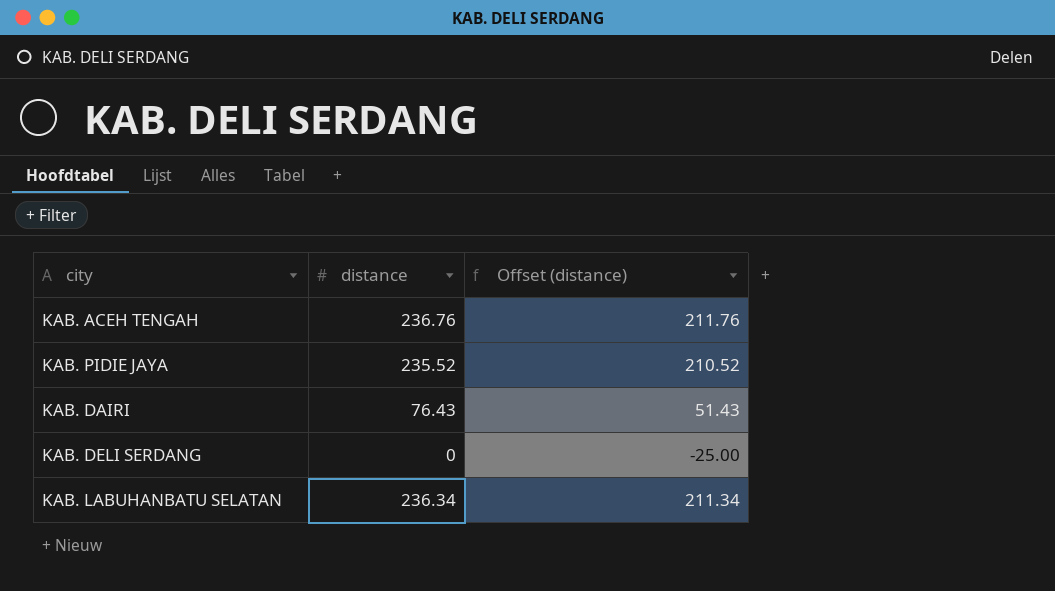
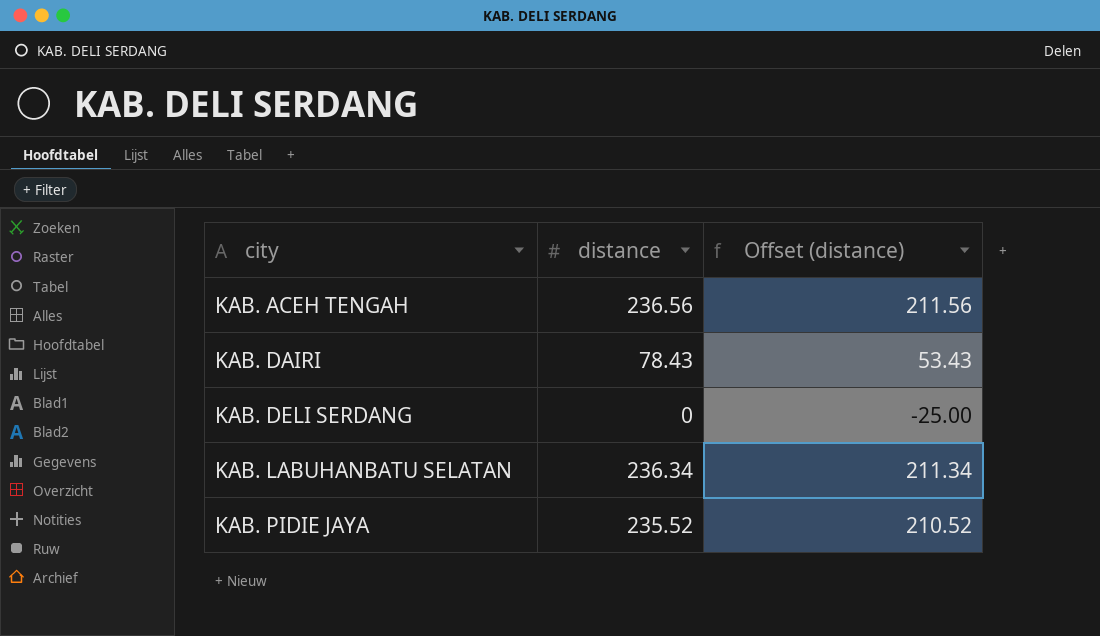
row order: none -> city ascending
KAB. ACEH TENGAH | distance: 236.76 -> 236.56
KAB. ACEH TENGAH | Offset (distance): 211.76 -> 211.56
KAB. DAIRI | distance: 76.43 -> 78.43
KAB. DAIRI | Offset (distance): 51.43 -> 53.43

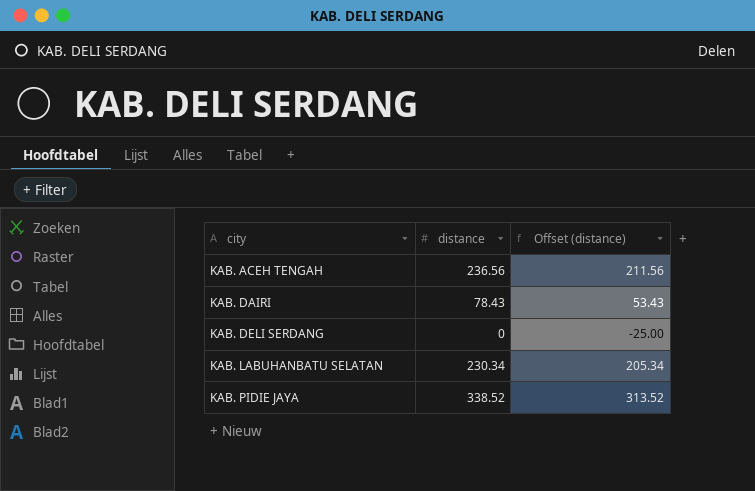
KAB. LABUHANBATU SELATAN | distance: 236.34 -> 230.34
KAB. LABUHANBATU SELATAN | Offset (distance): 211.34 -> 205.34
KAB. PIDIE JAYA | distance: 235.52 -> 338.52
KAB. PIDIE JAYA | Offset (distance): 210.52 -> 313.52

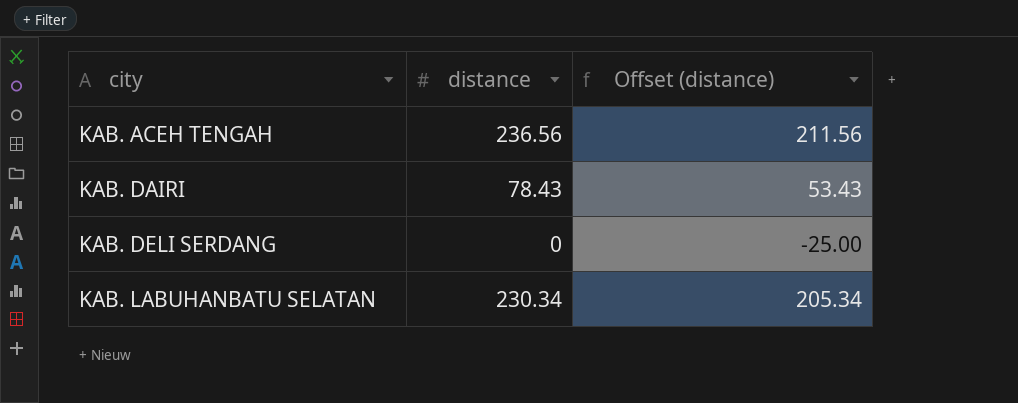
row KAB. PIDIE JAYA: 338.52 | 313.52 -> none

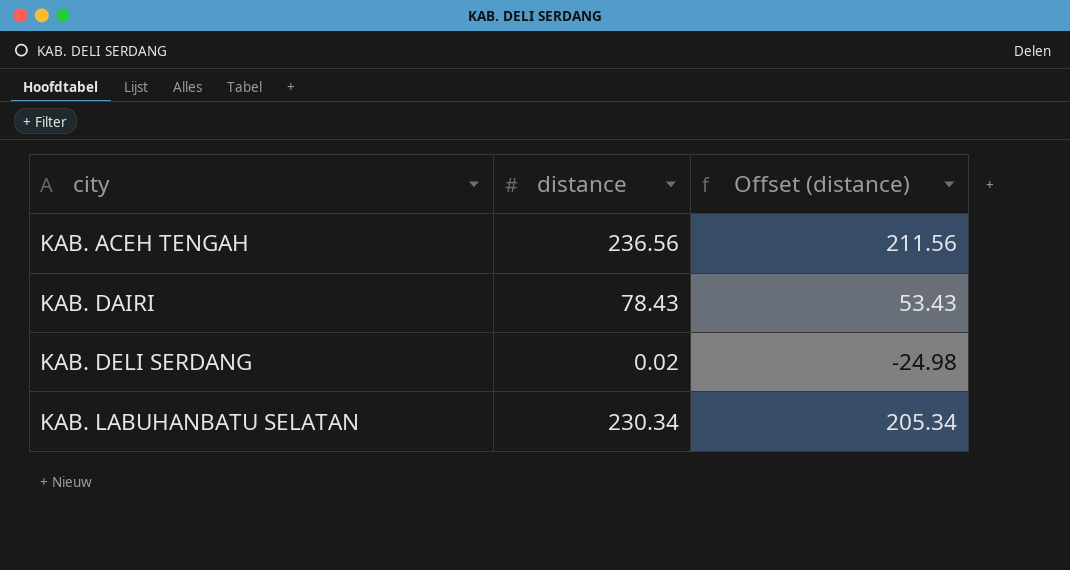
KAB. DELI SERDANG | distance: 0 -> 0.02
KAB. DELI SERDANG | Offset (distance): -25.00 -> -24.98

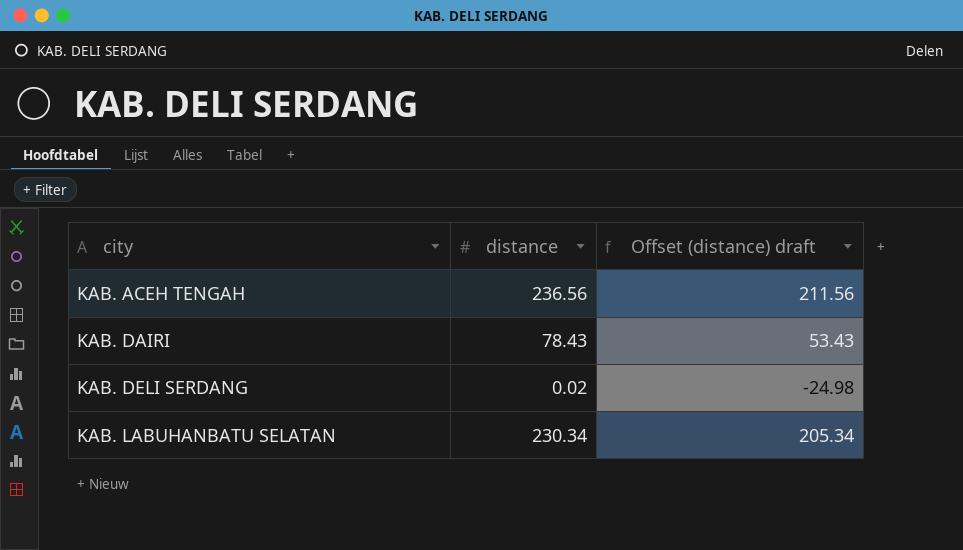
column name: Offset (distance) -> Offset (distance) draft

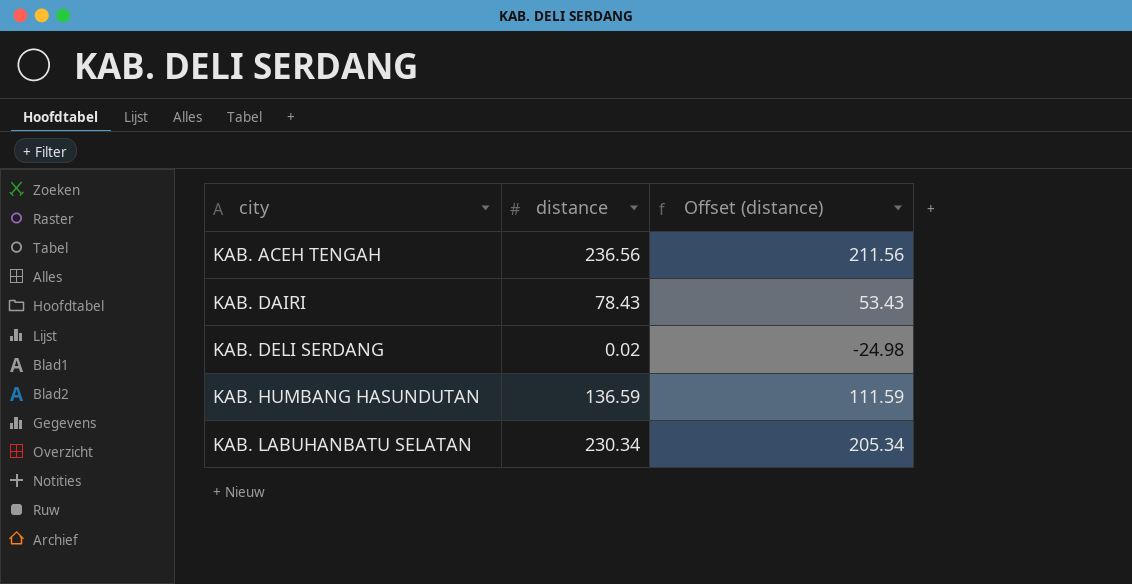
column name: Offset (distance) draft -> Offset (distance)
row KAB. HUMBANG HASUNDUTAN: none -> 136.59 | 111.59

